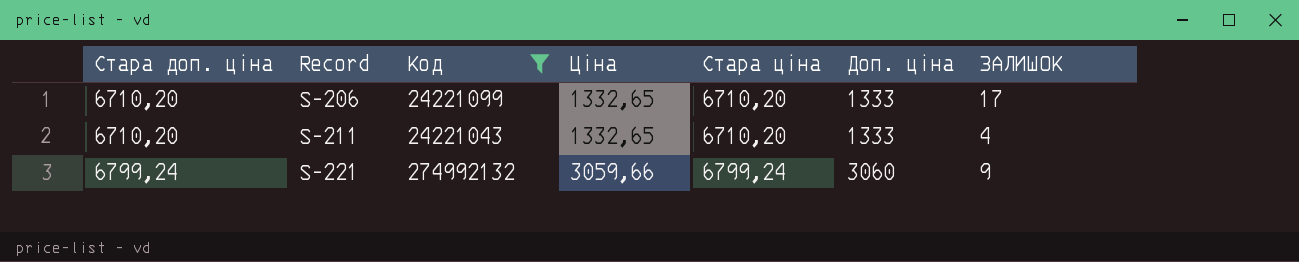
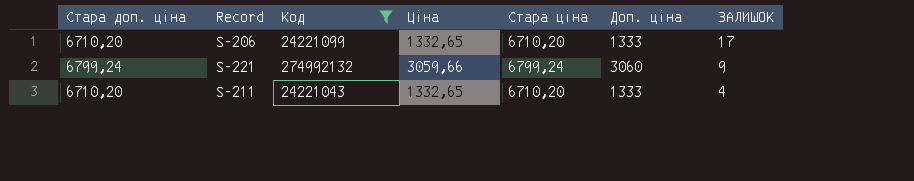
row order: Стара доп. ціна ascending -> ЗАЛИШОК descending

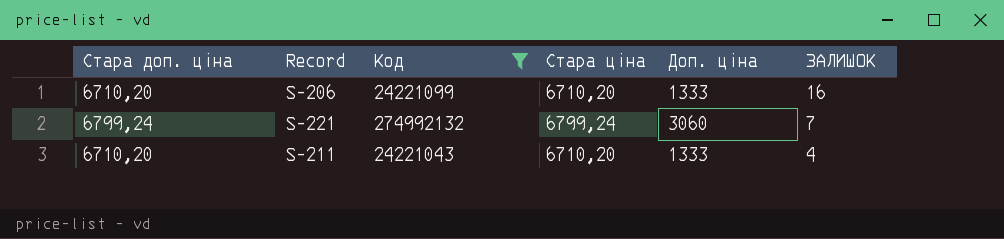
column Ціна | position: 4 -> none
S-206 | ЗАЛИШОК: 17 -> 16
S-221 | ЗАЛИШОК: 9 -> 7

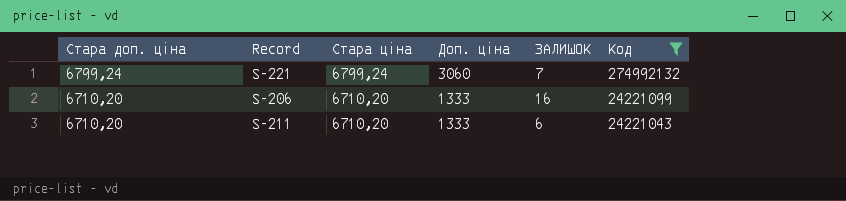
row order: ЗАЛИШОК descending -> Стара доп. ціна descending
column Код | position: 3 -> 6
S-211 | ЗАЛИШОК: 4 -> 6

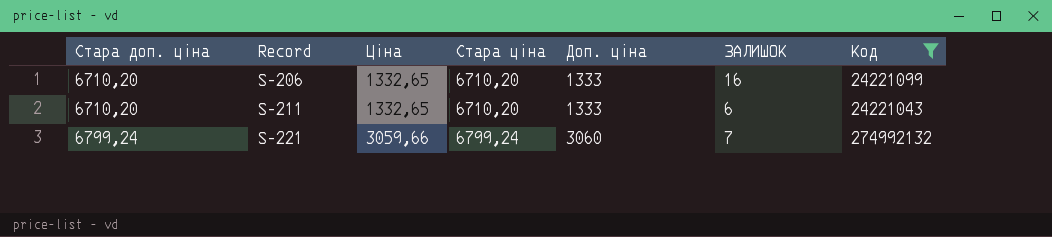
row order: Стара доп. ціна descending -> Стара доп. ціна ascending
column Ціна | position: none -> 3

